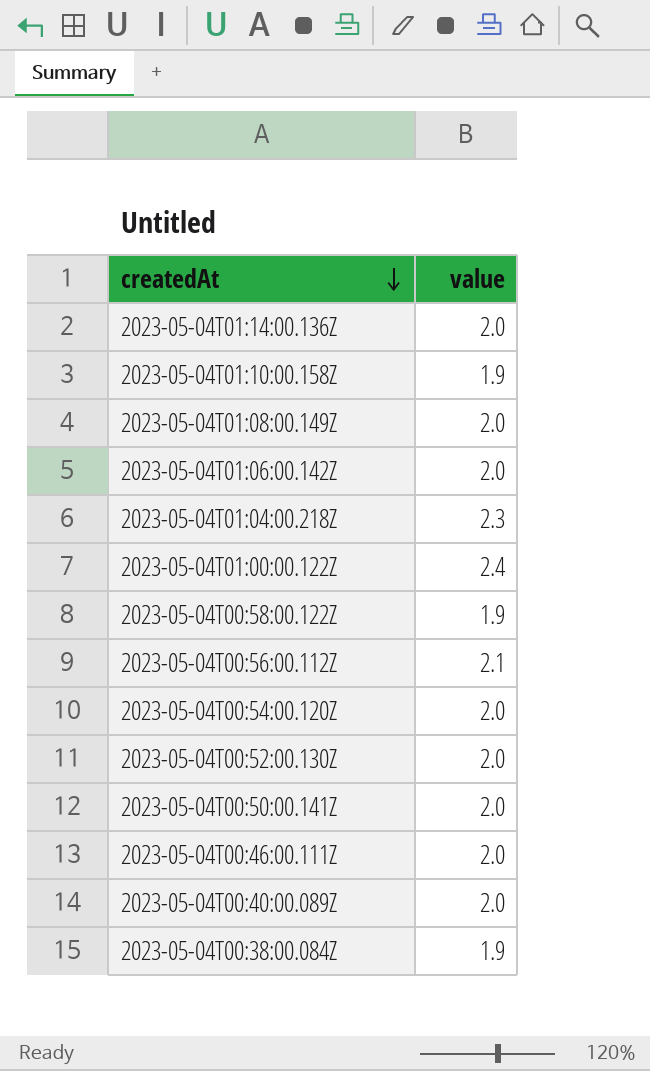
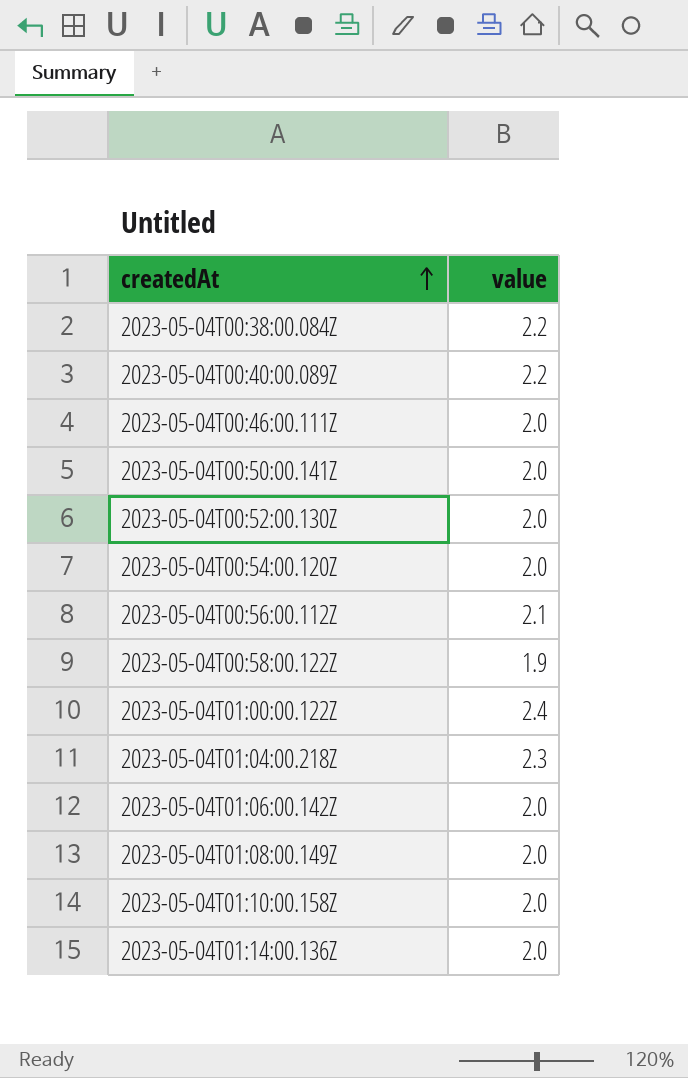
row order: createdAt descending -> createdAt ascending
2023-05-04T00:38:00.084Z | value: 1.9 -> 2.2
2023-05-04T00:40:00.089Z | value: 2.0 -> 2.2
2023-05-04T01:10:00.158Z | value: 1.9 -> 2.0

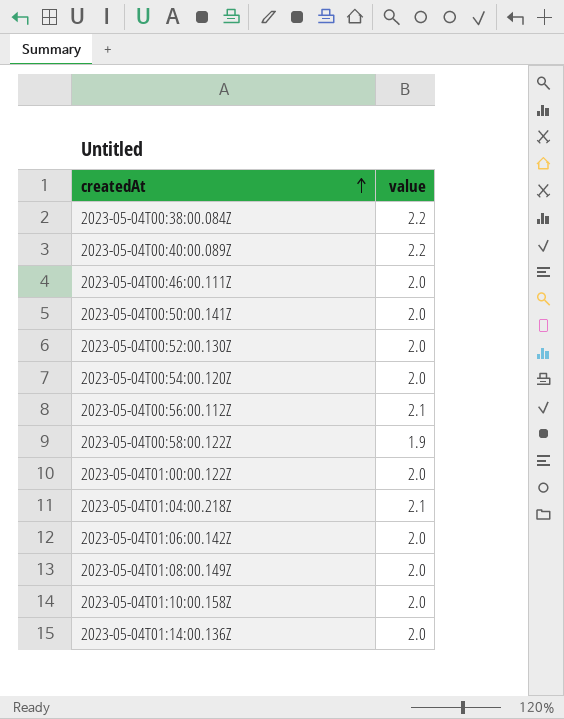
2023-05-04T01:00:00.122Z | value: 2.4 -> 2.0
2023-05-04T01:04:00.218Z | value: 2.3 -> 2.1

